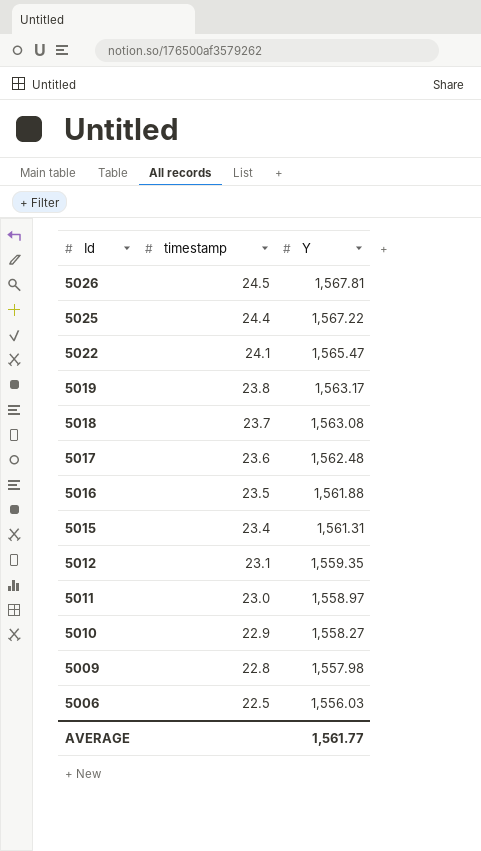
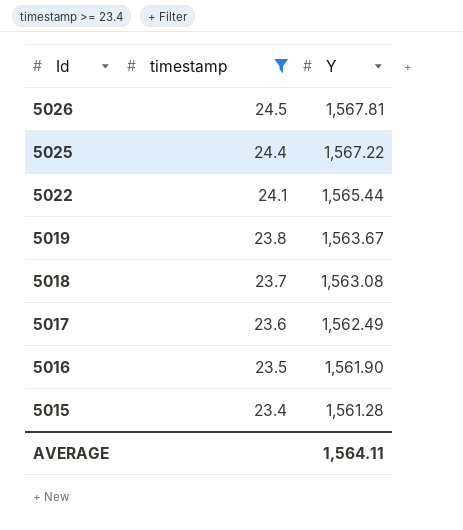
filter: none -> timestamp >= 23.4
5022 | Y: 1,565.47 -> 1,565.44
5019 | Y: 1,563.17 -> 1,563.67
5017 | Y: 1,562.48 -> 1,562.49
5016 | Y: 1,561.88 -> 1,561.90
5015 | Y: 1,561.31 -> 1,561.28
AVERAGE | Y: 1,561.77 -> 1,564.11

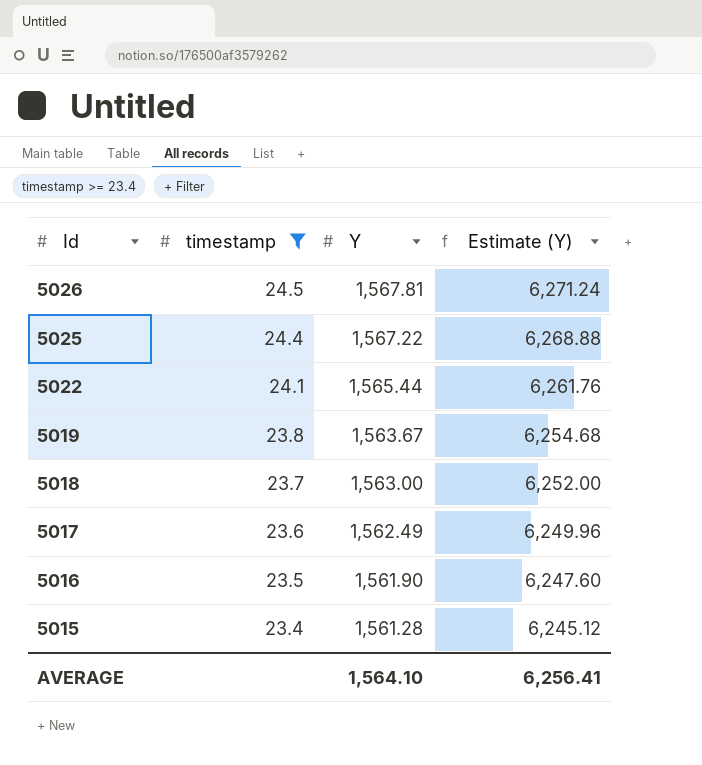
column Estimate (Y) | formula: none -> [Y] * 4
5018 | Y: 1,563.08 -> 1,563.00
AVERAGE | Y: 1,564.11 -> 1,564.10

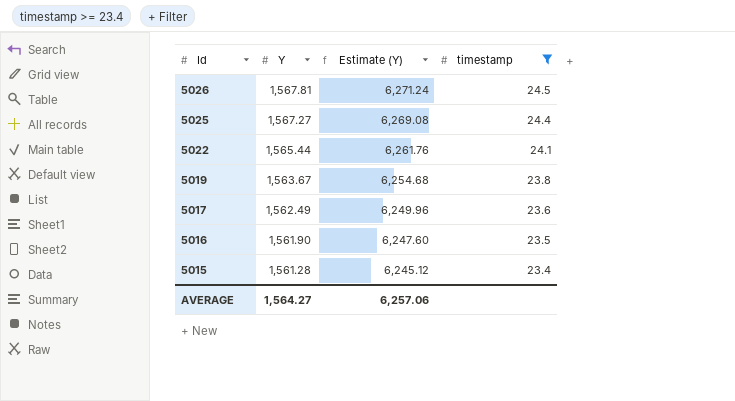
column timestamp | position: 2 -> 4
row 5018: 23.7 | 1,563.00 | 6,252.00 -> none
5025 | Y: 1,567.22 -> 1,567.27
5025 | Estimate (Y): 6,268.88 -> 6,269.08
AVERAGE | Y: 1,564.10 -> 1,564.27
AVERAGE | Estimate (Y): 6,256.41 -> 6,257.06

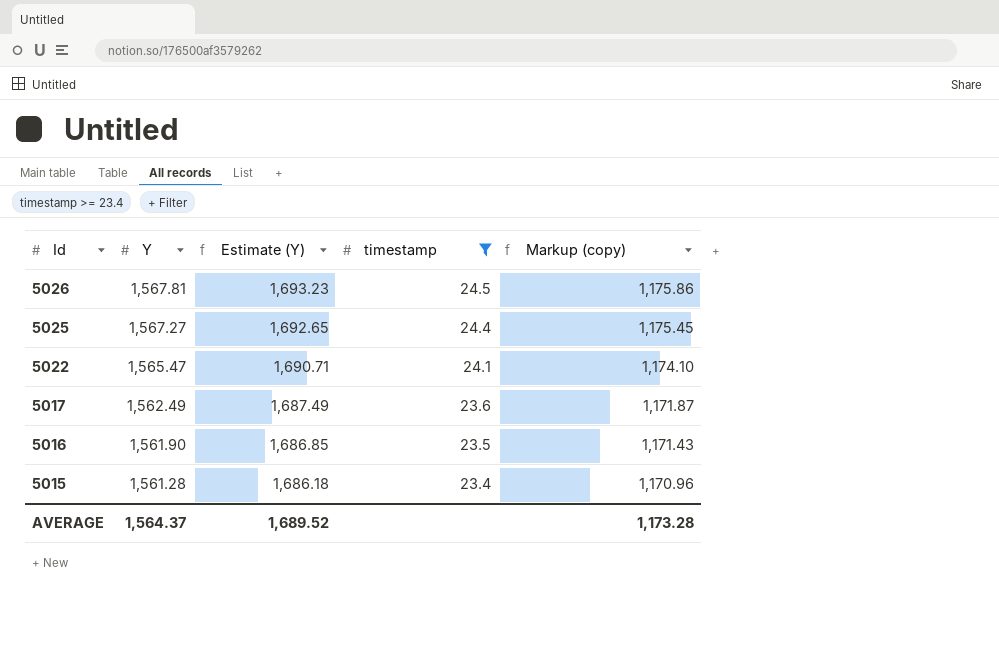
column Estimate (Y) | formula: [Y] * 4 -> [Y] * 1.08
column Markup (copy) | formula: none -> [Y] * 0.75
row 5019: 1,563.67 | 6,254.68 | 23.8 -> none
5022 | Y: 1,565.44 -> 1,565.47
AVERAGE | Y: 1,564.27 -> 1,564.37
AVERAGE | Estimate (Y): 6,257.06 -> 1,689.52

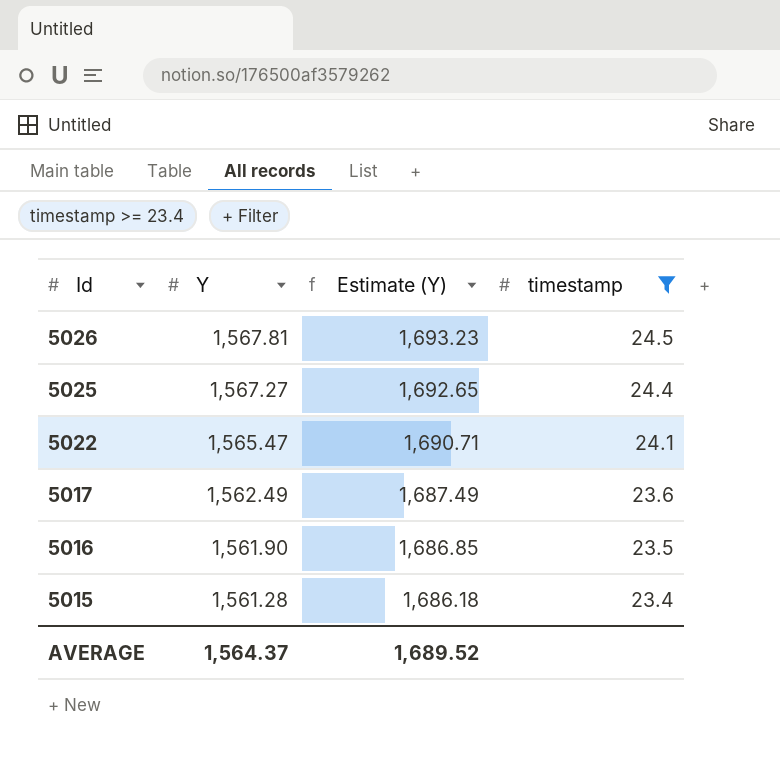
column Markup (copy) | formula: [Y] * 0.75 -> none

